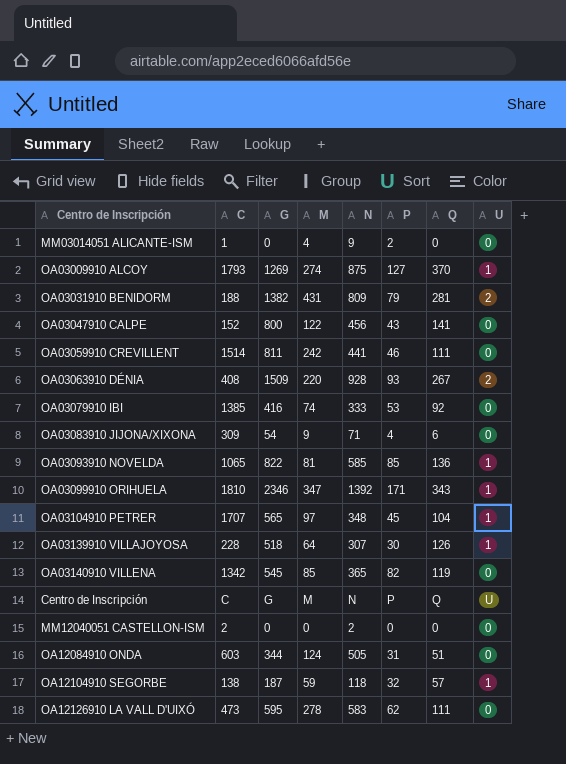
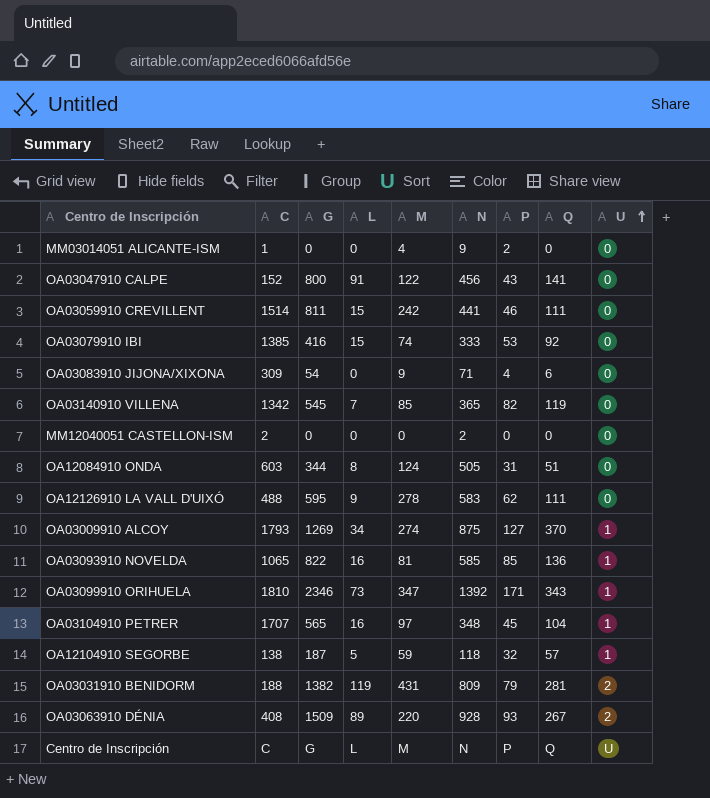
row order: none -> U ascending
column L | position: none -> 4
row OA03139910 VILLAJOYOSA: 228 | 518 | 64 | 307 | 30 | 126 | 1 -> none
OA12126910 LA VALL D'UIXÓ | C: 473 -> 488

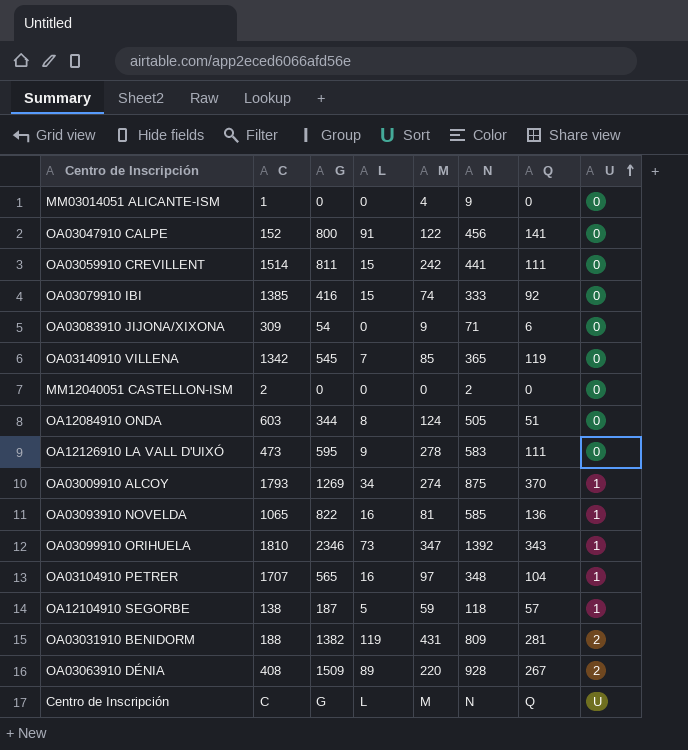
column P | position: 7 -> none
OA12126910 LA VALL D'UIXÓ | C: 488 -> 473

